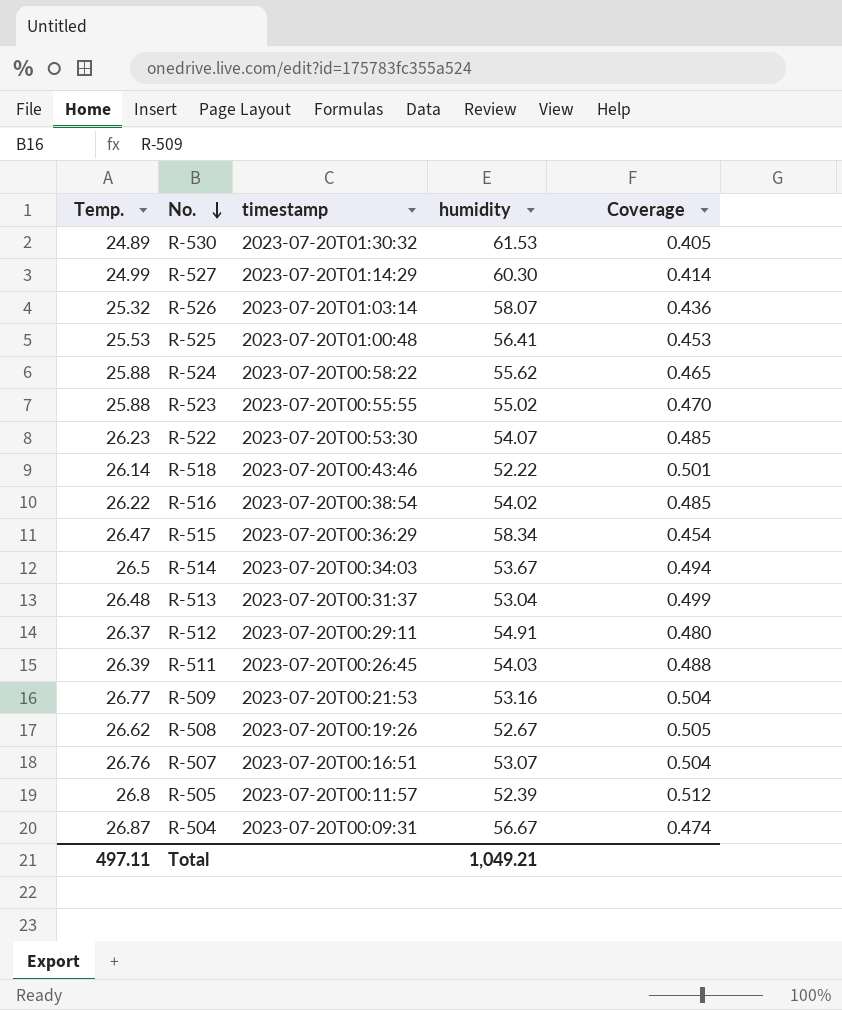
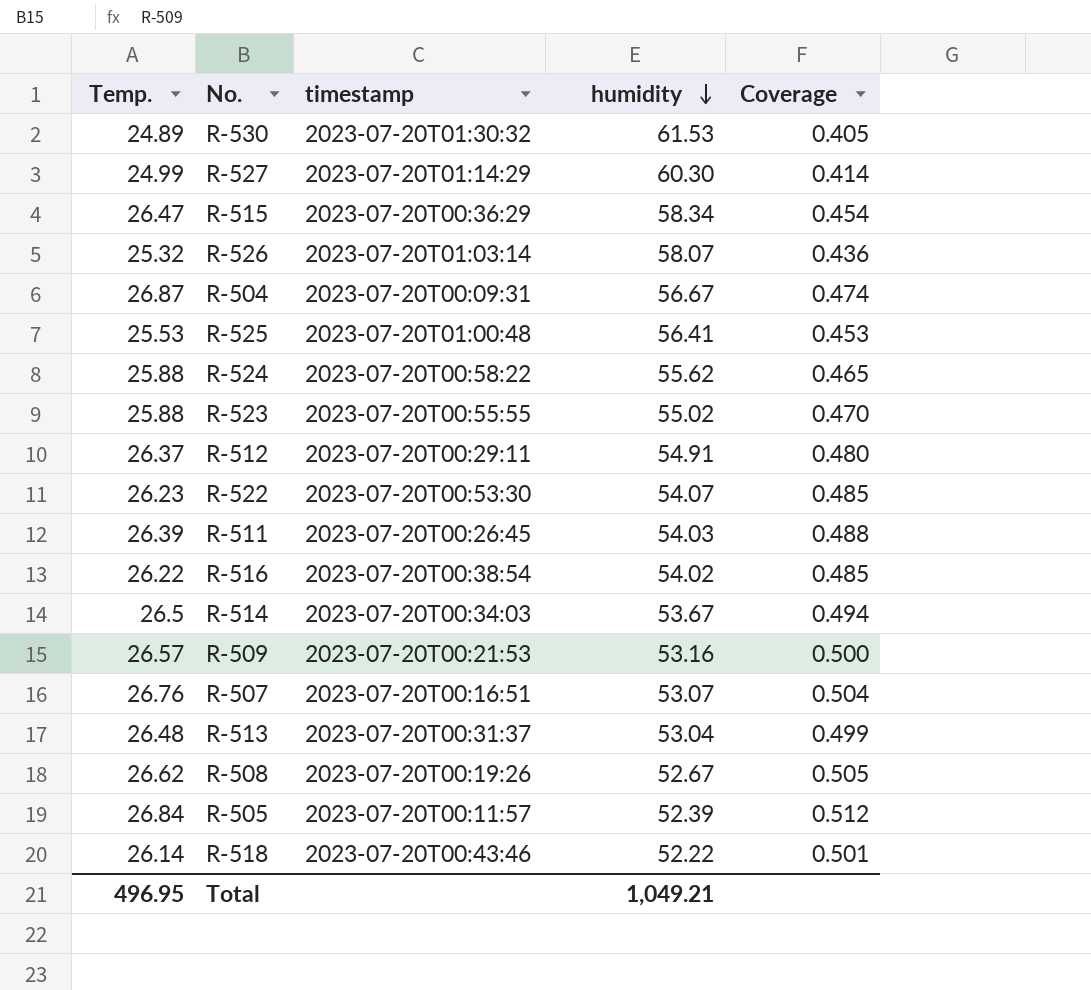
row order: No. descending -> humidity descending
R-509 | Temp.: 26.77 -> 26.57
R-509 | Coverage: 0.504 -> 0.500
R-505 | Temp.: 26.8 -> 26.84
Total | Temp.: 497.11 -> 496.95

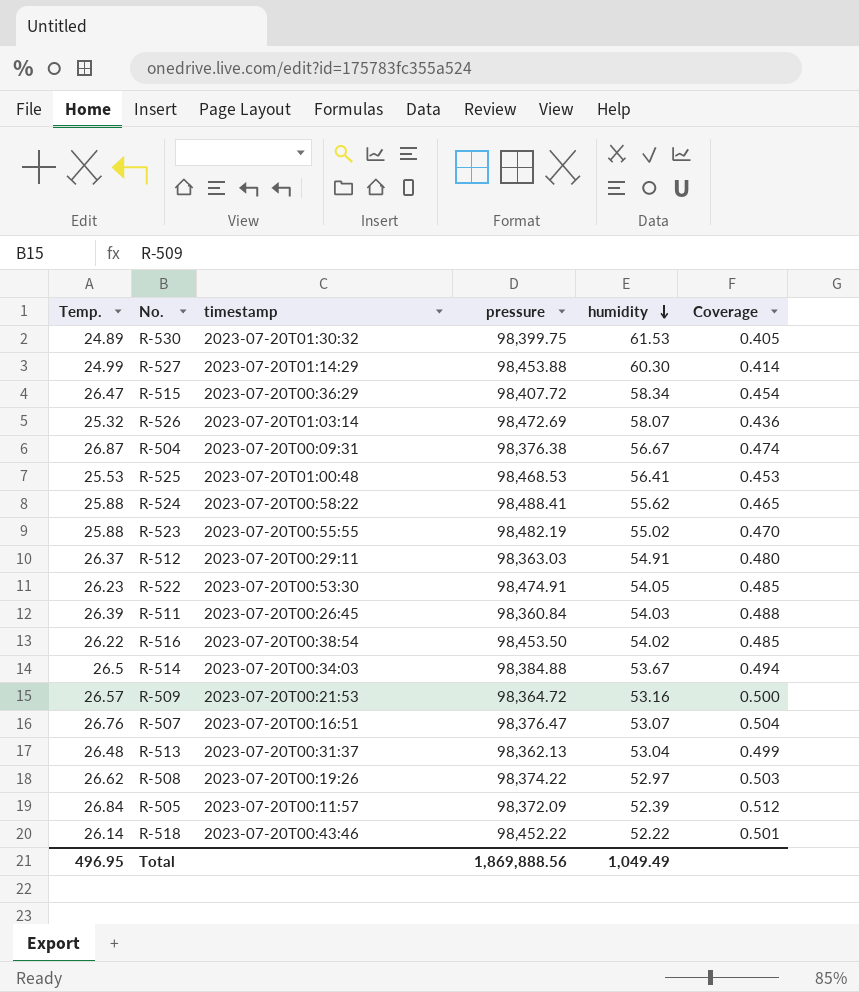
column pressure | position: none -> 4
R-522 | humidity: 54.07 -> 54.05
R-508 | humidity: 52.67 -> 52.97
R-508 | Coverage: 0.505 -> 0.503
Total | humidity: 1,049.21 -> 1,049.49

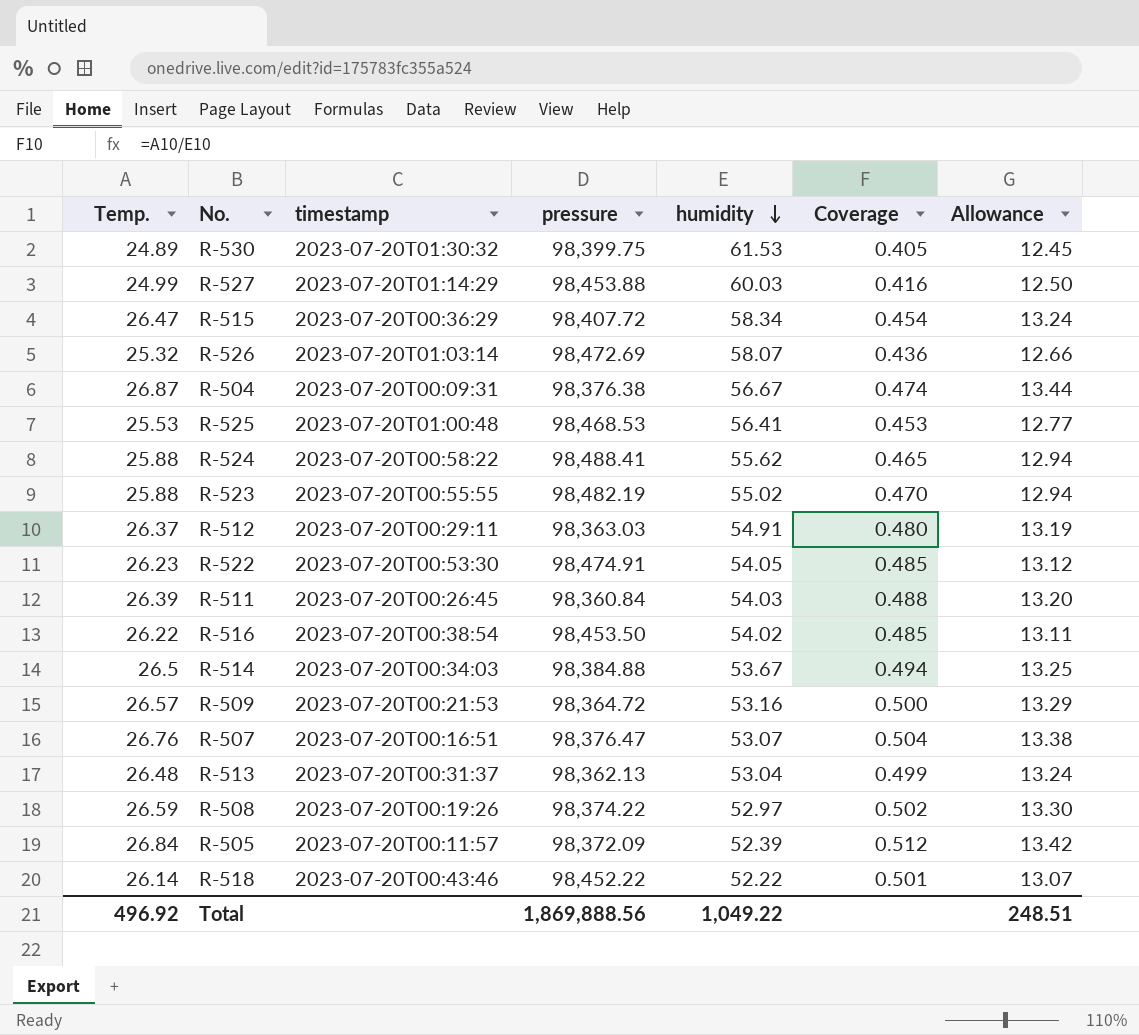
column Allowance | formula: none -> [Temp.] * 0.5
R-527 | humidity: 60.30 -> 60.03
R-527 | Coverage: 0.414 -> 0.416
R-508 | Temp.: 26.62 -> 26.59
R-508 | Coverage: 0.503 -> 0.502
Total | Temp.: 496.95 -> 496.92
Total | humidity: 1,049.49 -> 1,049.22

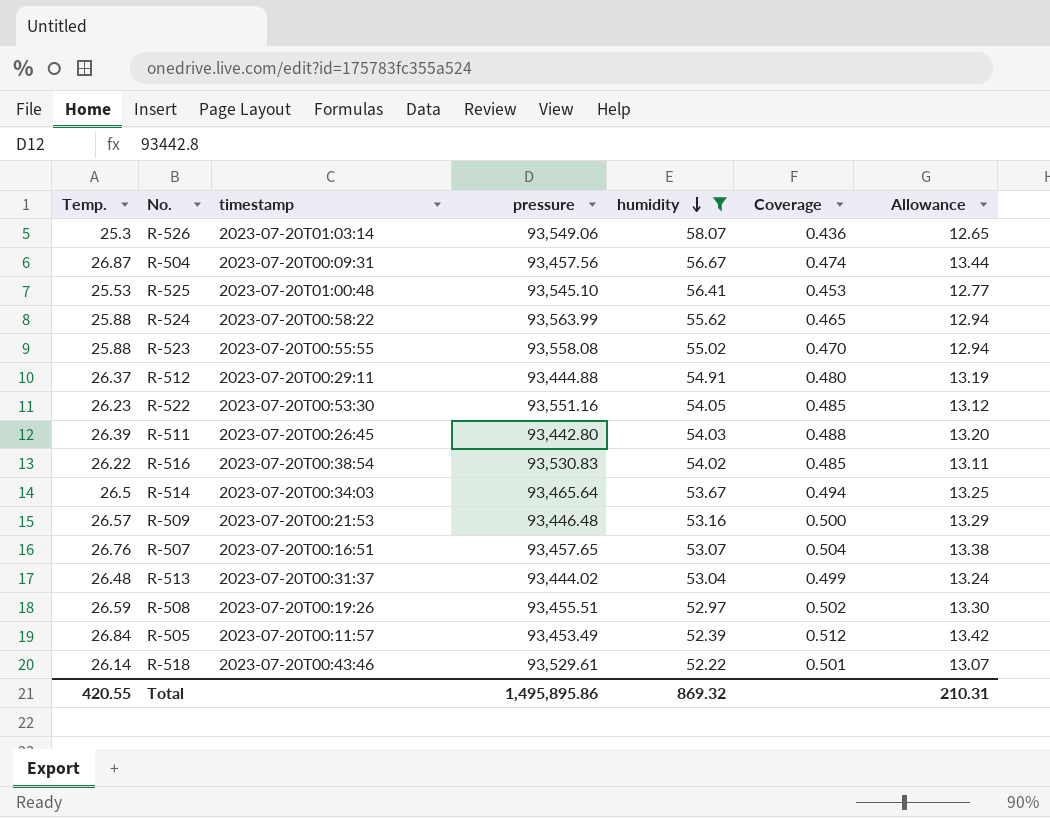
filter: none -> humidity <= 58.07
R-526 | Temp.: 25.32 -> 25.3
R-526 | pressure: 98,472.69 -> 93,549.06
R-526 | Allowance: 12.66 -> 12.65
R-504 | pressure: 98,376.38 -> 93,457.56
R-525 | pressure: 98,468.53 -> 93,545.10
R-524 | pressure: 98,488.41 -> 93,563.99
R-523 | pressure: 98,482.19 -> 93,558.08
R-512 | pressure: 98,363.03 -> 93,444.88
R-522 | pressure: 98,474.91 -> 93,551.16
R-511 | pressure: 98,360.84 -> 93,442.80
R-516 | pressure: 98,453.50 -> 93,530.83
R-514 | pressure: 98,384.88 -> 93,465.64
R-509 | pressure: 98,364.72 -> 93,446.48
R-507 | pressure: 98,376.47 -> 93,457.65
R-513 | pressure: 98,362.13 -> 93,444.02
R-508 | pressure: 98,374.22 -> 93,455.51
R-505 | pressure: 98,372.09 -> 93,453.49
R-518 | pressure: 98,452.22 -> 93,529.61
Total | Temp.: 496.92 -> 420.55
Total | pressure: 1,869,888.56 -> 1,495,895.86
Total | humidity: 1,049.22 -> 869.32
Total | Allowance: 248.51 -> 210.31

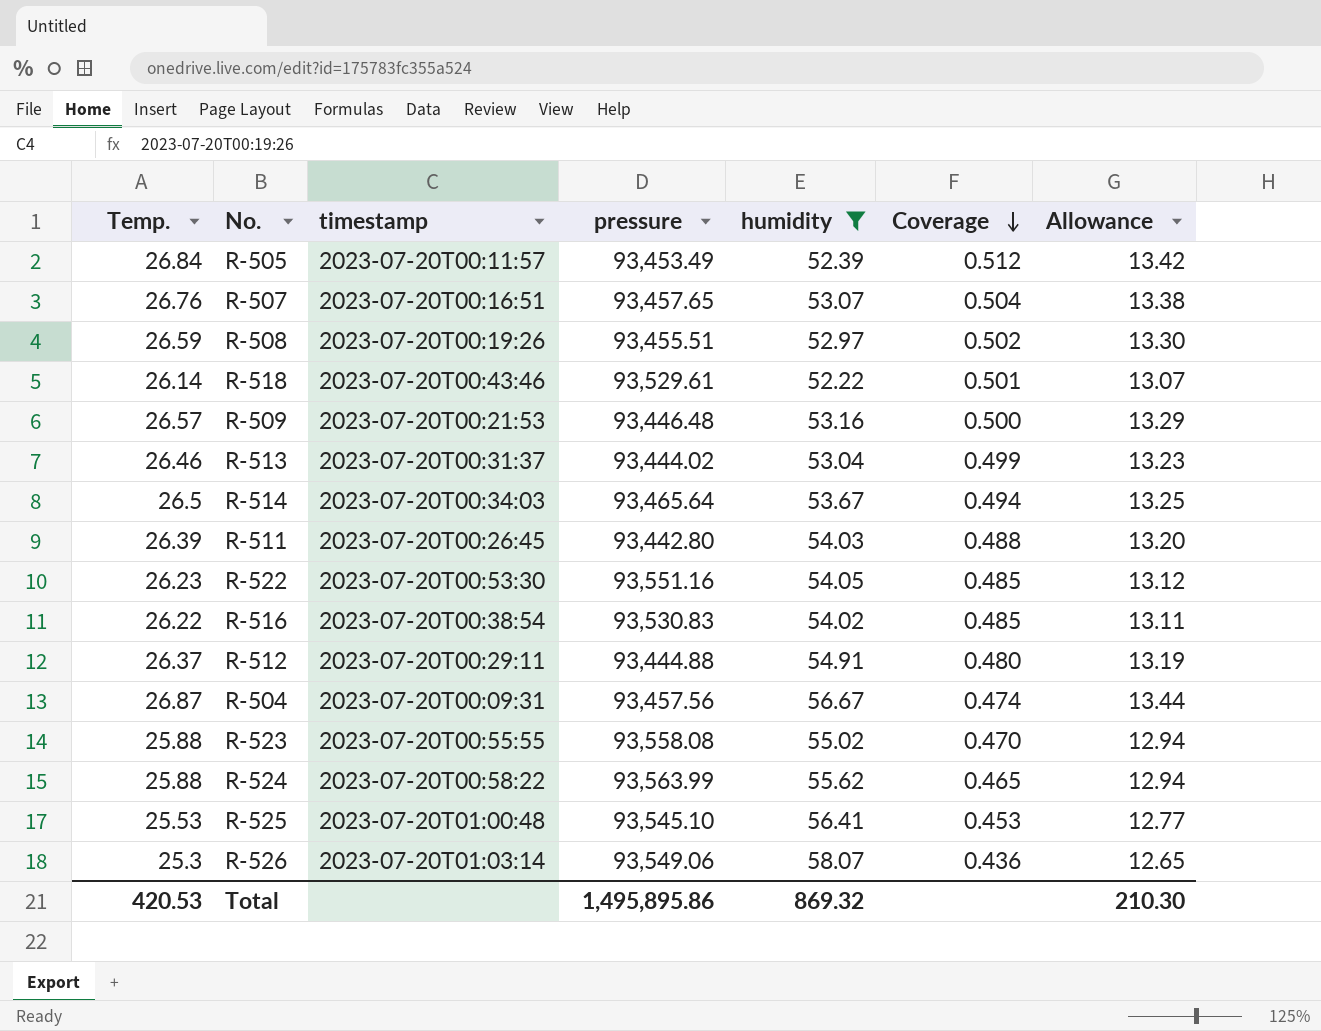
row order: humidity descending -> Coverage descending
R-513 | Temp.: 26.48 -> 26.46
R-513 | Allowance: 13.24 -> 13.23
Total | Temp.: 420.55 -> 420.53
Total | Allowance: 210.31 -> 210.30

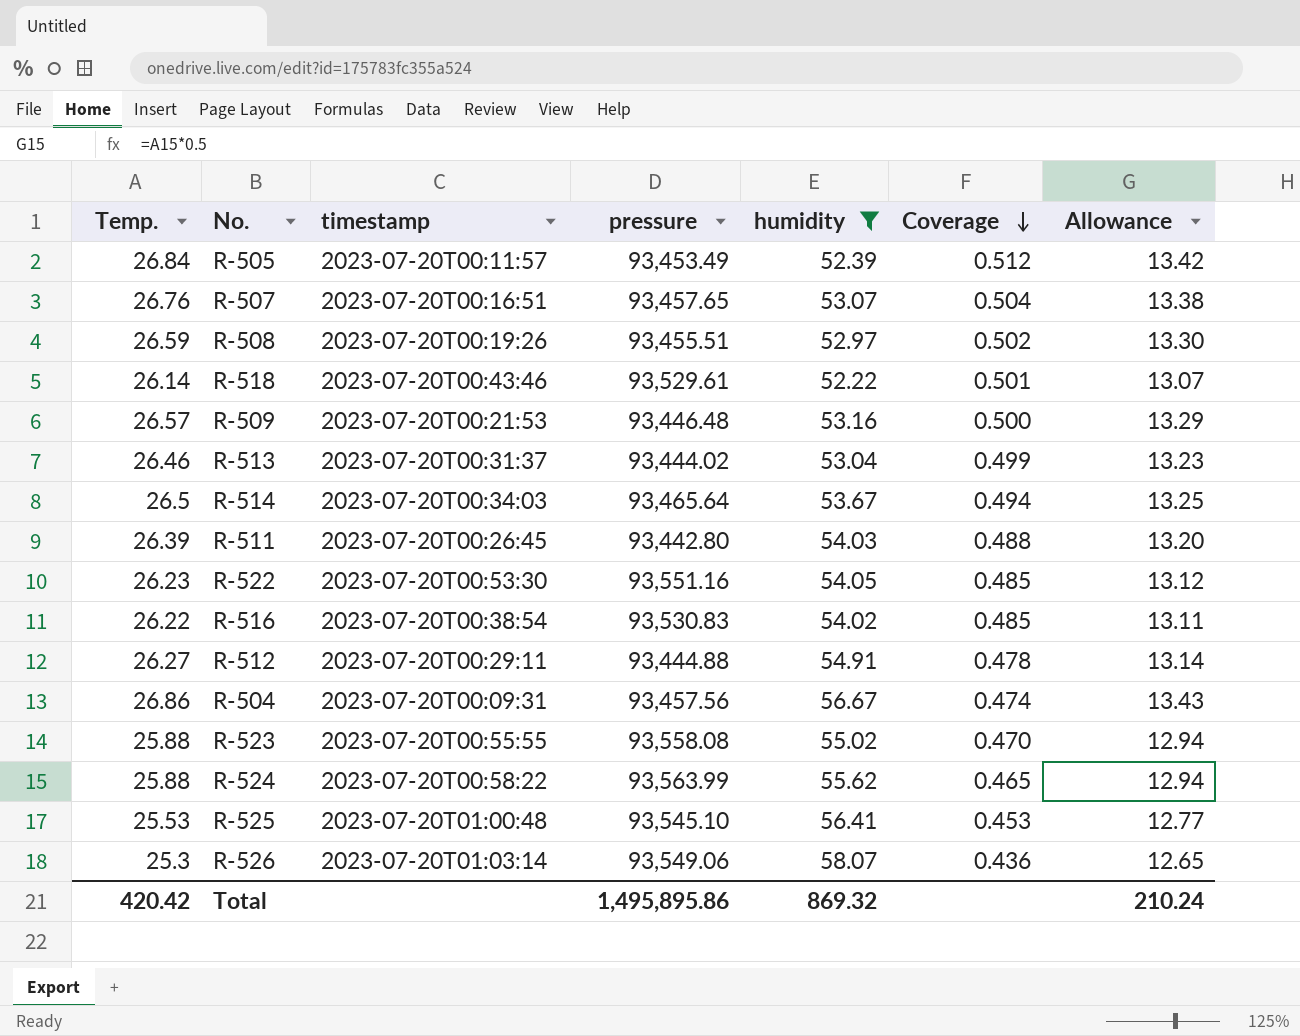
R-512 | Temp.: 26.37 -> 26.27
R-512 | Coverage: 0.480 -> 0.478
R-512 | Allowance: 13.19 -> 13.14
R-504 | Temp.: 26.87 -> 26.86
R-504 | Allowance: 13.44 -> 13.43
Total | Temp.: 420.53 -> 420.42
Total | Allowance: 210.30 -> 210.24

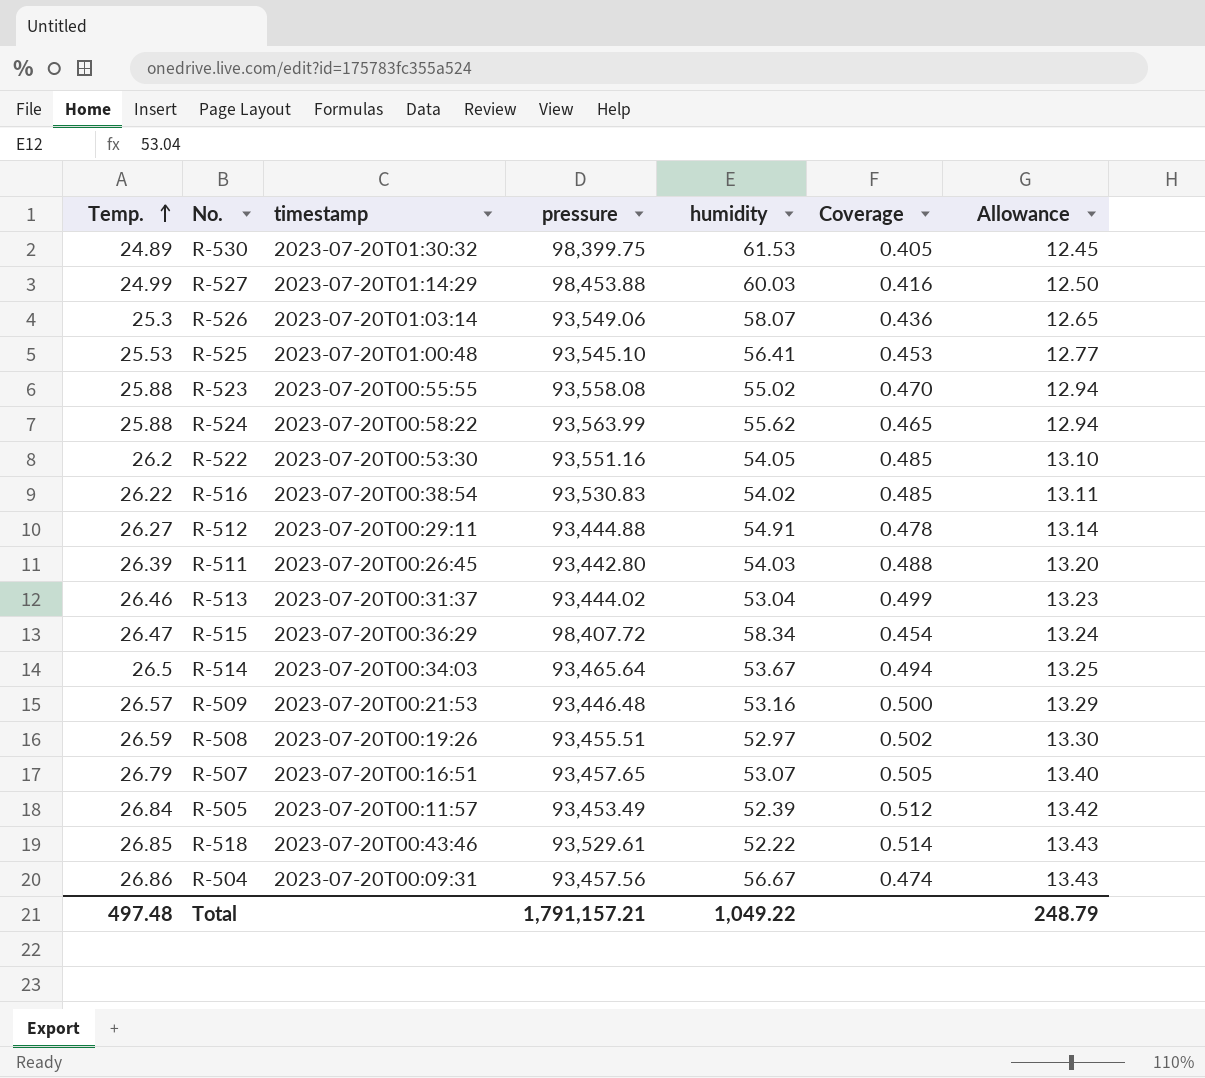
filter: humidity <= 58.07 -> none
row order: Coverage descending -> Temp. ascending
R-522 | Temp.: 26.23 -> 26.2
R-522 | Allowance: 13.12 -> 13.10
R-507 | Temp.: 26.76 -> 26.79
R-507 | Coverage: 0.504 -> 0.505
R-507 | Allowance: 13.38 -> 13.40
R-518 | Temp.: 26.14 -> 26.85
R-518 | Coverage: 0.501 -> 0.514
R-518 | Allowance: 13.07 -> 13.43
Total | Temp.: 420.42 -> 497.48
Total | pressure: 1,495,895.86 -> 1,791,157.21
Total | humidity: 869.32 -> 1,049.22
Total | Allowance: 210.24 -> 248.79

